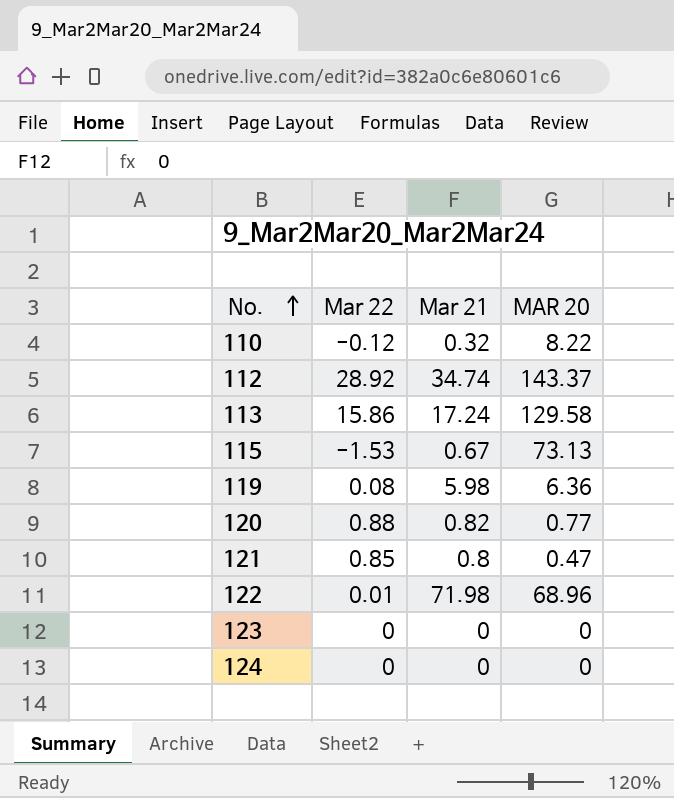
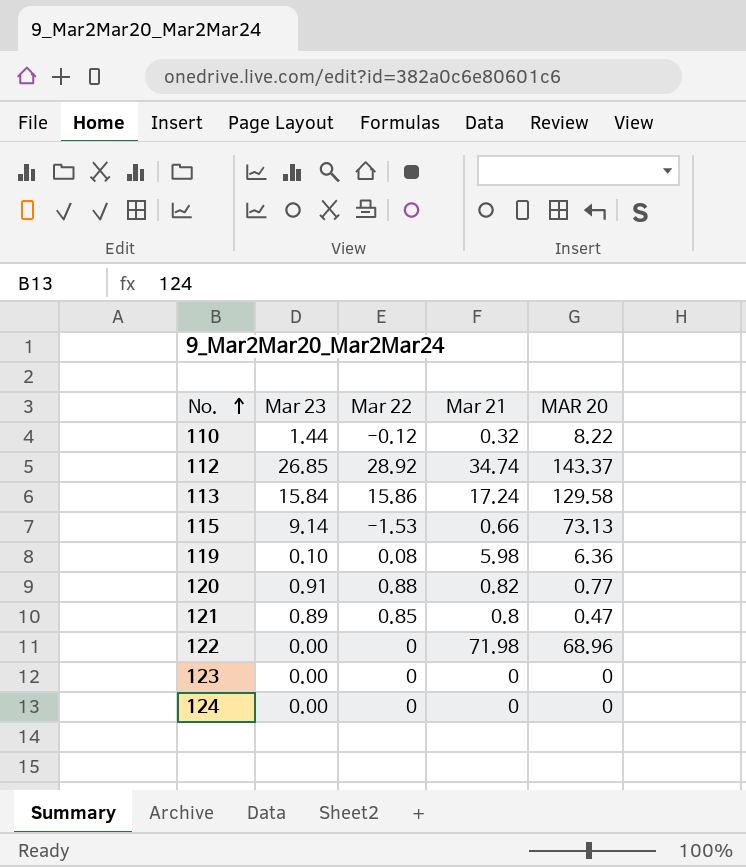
column Mar 23 | position: none -> 2
115 | Mar 21: 0.67 -> 0.66
122 | Mar 22: 0.01 -> 0

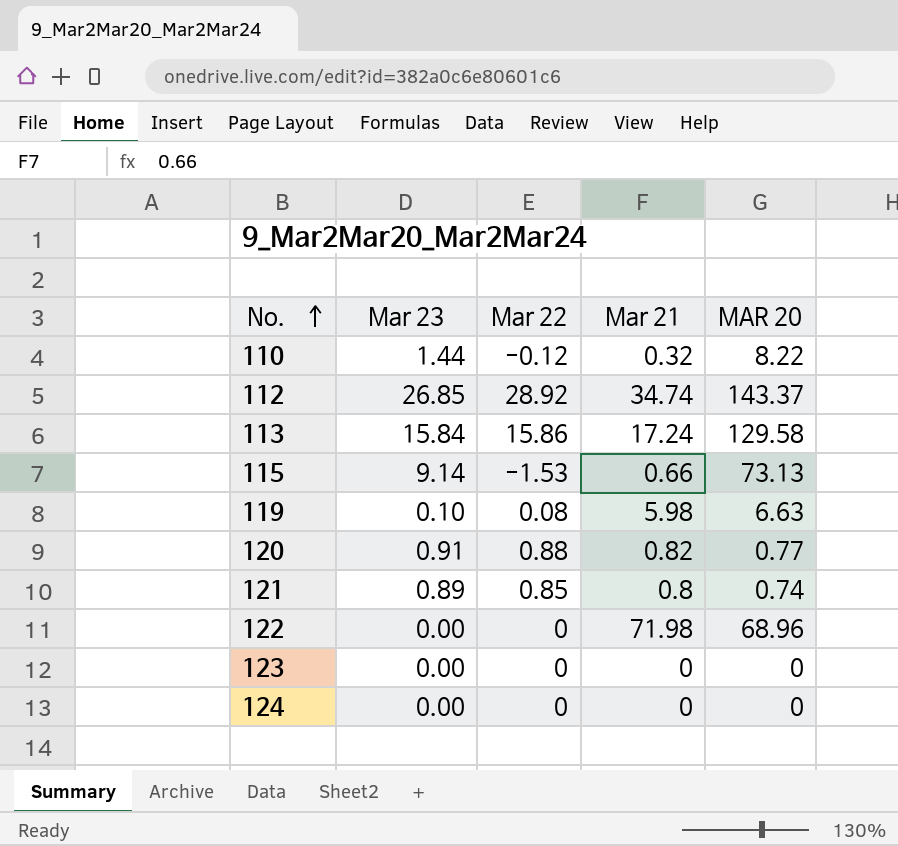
119 | MAR 20: 6.36 -> 6.63
121 | MAR 20: 0.47 -> 0.74

